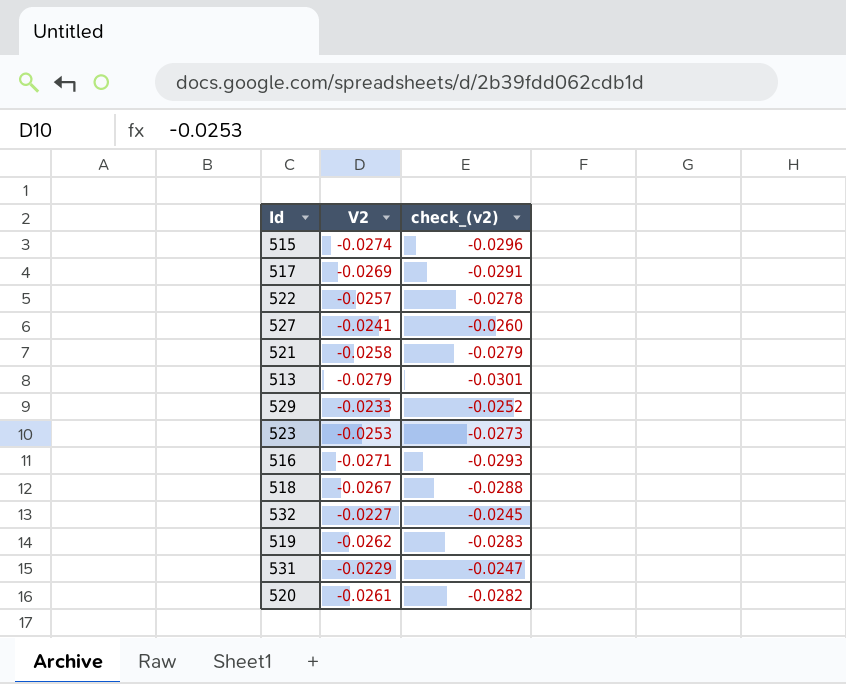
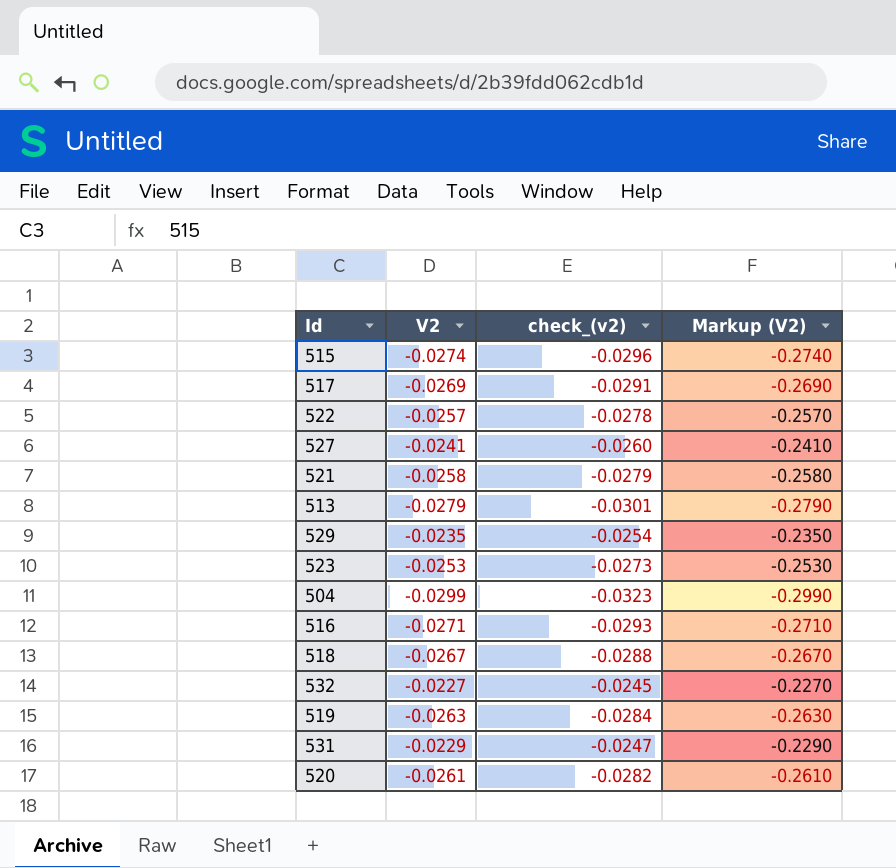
column Markup (V2) | formula: none -> [V2] * 10
529 | V2: -0.0233 -> -0.0235
529 | check_(v2): -0.0252 -> -0.0254
row 504: none -> -0.0299 | -0.0323 | -0.2990
519 | V2: -0.0262 -> -0.0263
519 | check_(v2): -0.0283 -> -0.0284

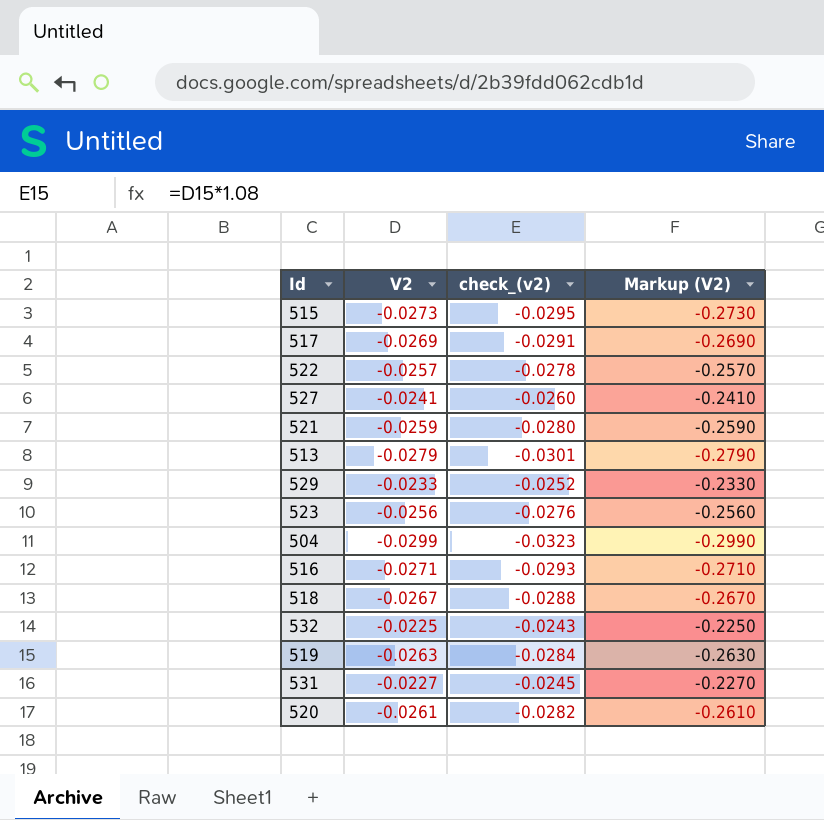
515 | V2: -0.0274 -> -0.0273
515 | check_(v2): -0.0296 -> -0.0295
515 | Markup (V2): -0.2740 -> -0.2730
521 | V2: -0.0258 -> -0.0259
521 | check_(v2): -0.0279 -> -0.0280
521 | Markup (V2): -0.2580 -> -0.2590
529 | V2: -0.0235 -> -0.0233
529 | check_(v2): -0.0254 -> -0.0252
529 | Markup (V2): -0.2350 -> -0.2330
523 | V2: -0.0253 -> -0.0256
523 | check_(v2): -0.0273 -> -0.0276
523 | Markup (V2): -0.2530 -> -0.2560
532 | V2: -0.0227 -> -0.0225
532 | check_(v2): -0.0245 -> -0.0243
532 | Markup (V2): -0.2270 -> -0.2250
531 | V2: -0.0229 -> -0.0227
531 | check_(v2): -0.0247 -> -0.0245
531 | Markup (V2): -0.2290 -> -0.2270

